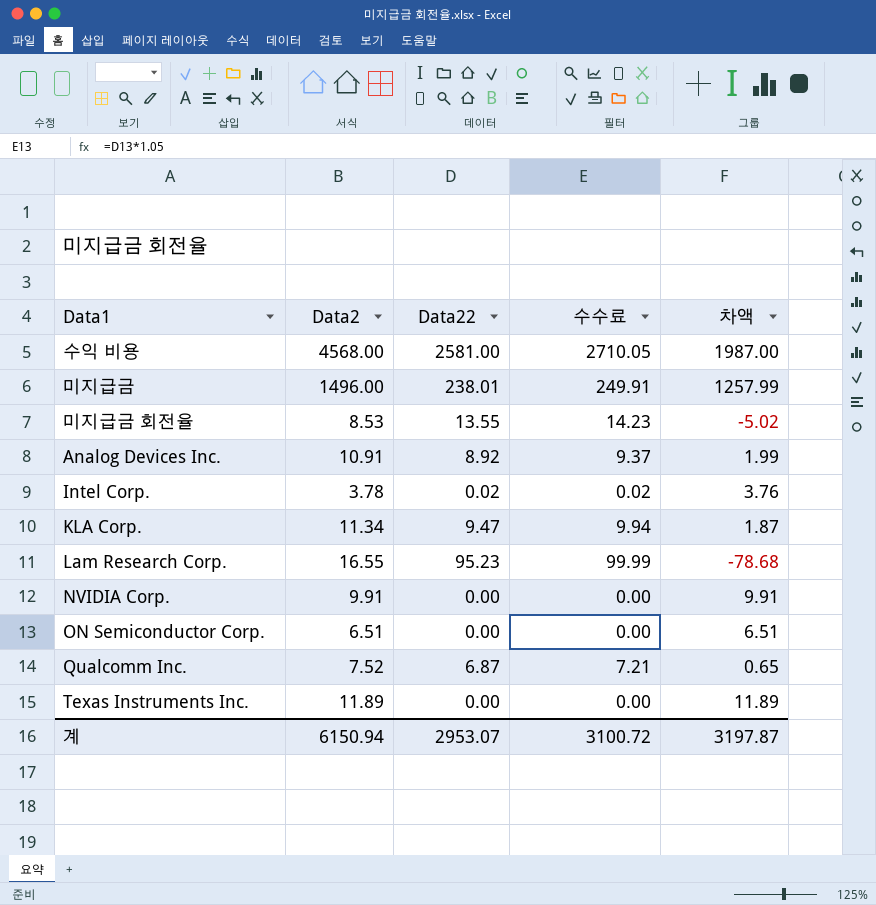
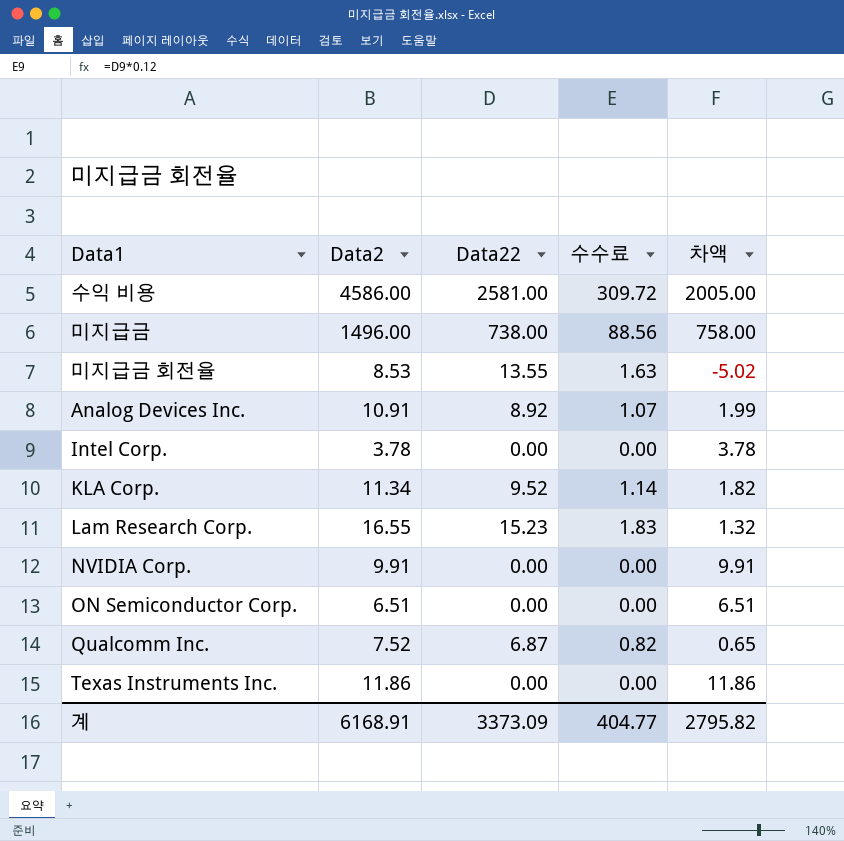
column 수수료 | formula: [Data22] * 1.05 -> [Data22] * 0.12
수익 비용 | Data2: 4568.00 -> 4586.00
수익 비용 | 차액: 1987.00 -> 2005.00
미지급금 | Data22: 238.01 -> 738.00
미지급금 | 차액: 1257.99 -> 758.00
Intel Corp. | Data22: 0.02 -> 0.00
Intel Corp. | 차액: 3.76 -> 3.78
KLA Corp. | Data22: 9.47 -> 9.52
KLA Corp. | 차액: 1.87 -> 1.82
Lam Research Corp. | Data22: 95.23 -> 15.23
Lam Research Corp. | 차액: -78.68 -> 1.32
Texas Instruments Inc. | Data2: 11.89 -> 11.86
Texas Instruments Inc. | 차액: 11.89 -> 11.86
계 | Data2: 6150.94 -> 6168.91
계 | Data22: 2953.07 -> 3373.09
계 | 수수료: 3100.72 -> 404.77
계 | 차액: 3197.87 -> 2795.82

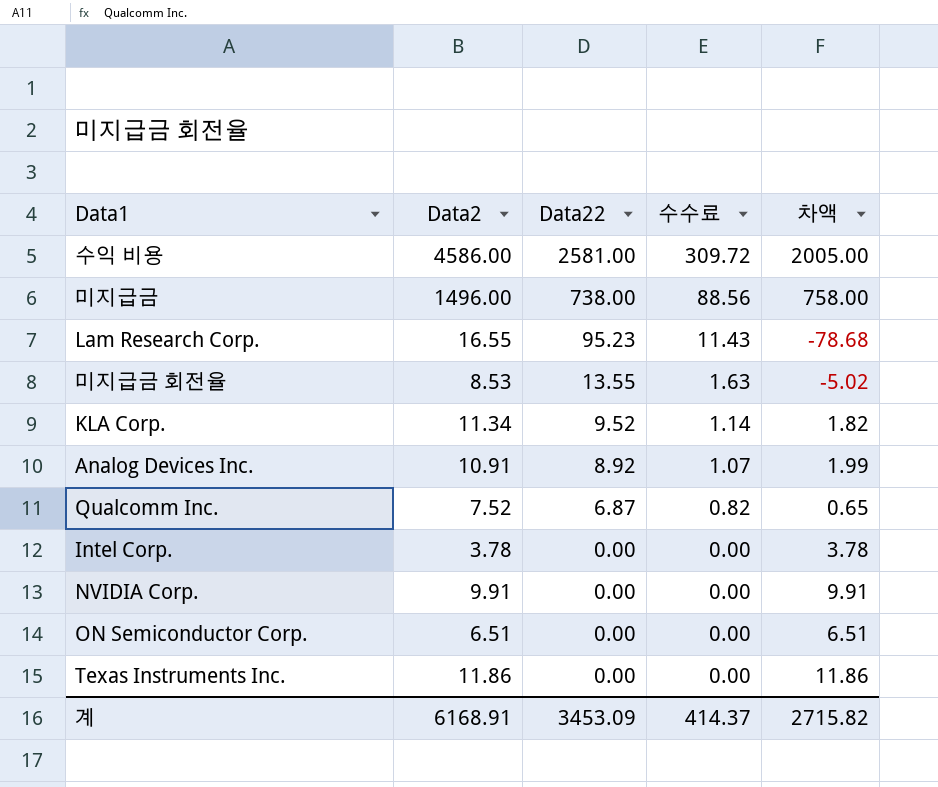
row order: none -> Data22 descending
Lam Research Corp. | Data22: 15.23 -> 95.23
Lam Research Corp. | 수수료: 1.83 -> 11.43
Lam Research Corp. | 차액: 1.32 -> -78.68
계 | Data22: 3373.09 -> 3453.09
계 | 수수료: 404.77 -> 414.37
계 | 차액: 2795.82 -> 2715.82

